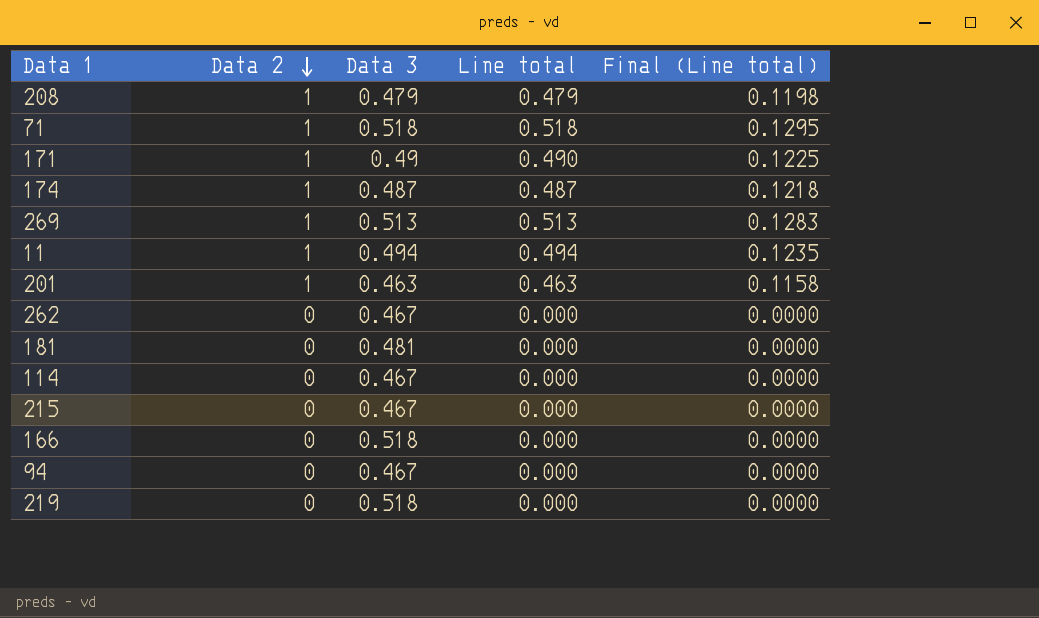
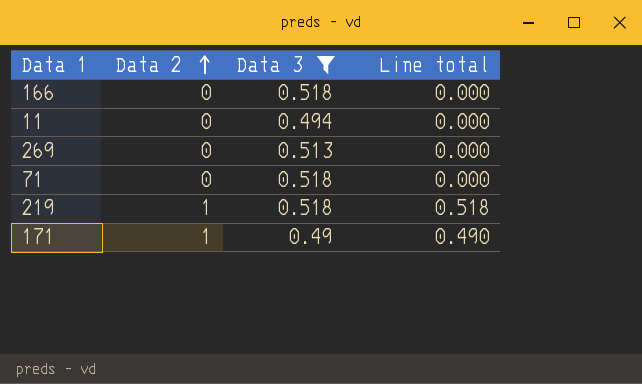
filter: none -> Data 3 >= 0.49
row order: Data 2 descending -> Data 2 ascending
column Final (Line total) | formula: [Line total] * 0.25 -> none
11 | Data 2: 1 -> 0
11 | Line total: 0.494 -> 0.000
269 | Data 2: 1 -> 0
269 | Line total: 0.513 -> 0.000
71 | Data 2: 1 -> 0
71 | Line total: 0.518 -> 0.000
219 | Data 2: 0 -> 1
219 | Line total: 0.000 -> 0.518

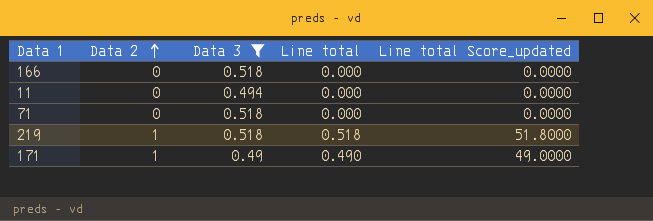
column Line total Score_updated | formula: none -> [Line total] * 100
row 269: 0 | 0.513 | 0.000 -> none

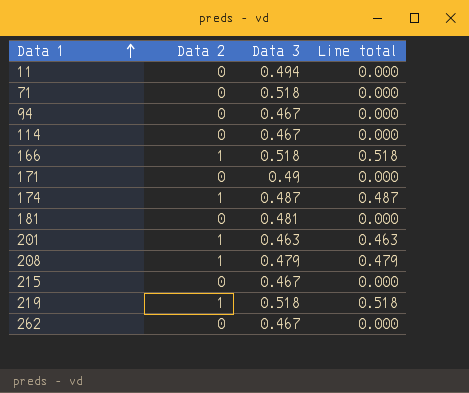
filter: Data 3 >= 0.49 -> none
row order: Data 2 ascending -> Data 1 ascending
column Line total Score_updated | formula: [Line total] * 100 -> none
166 | Data 2: 0 -> 1
166 | Line total: 0.000 -> 0.518
171 | Data 2: 1 -> 0
171 | Line total: 0.490 -> 0.000

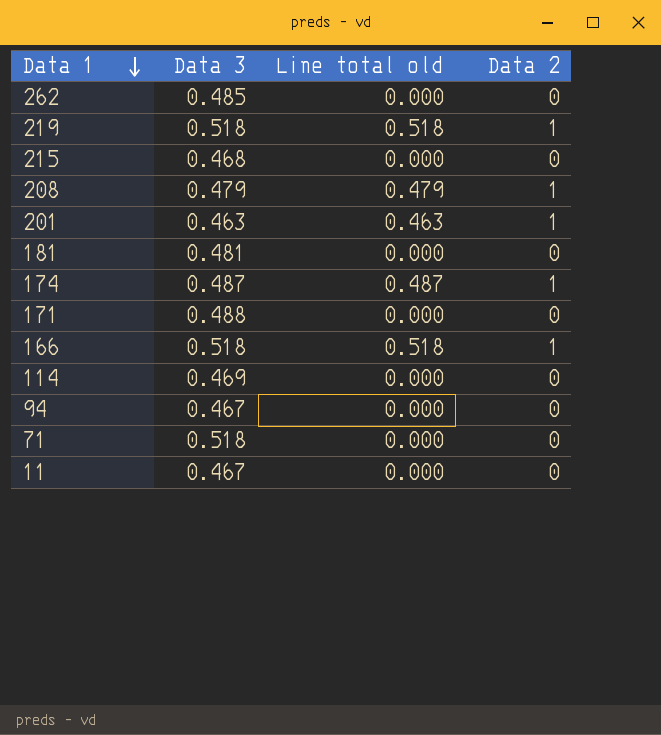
row order: Data 1 ascending -> Data 1 descending
column name: Line total -> Line total old
column Data 2 | position: 2 -> 4
262 | Data 3: 0.467 -> 0.485
215 | Data 3: 0.467 -> 0.468
171 | Data 3: 0.49 -> 0.488
114 | Data 3: 0.467 -> 0.469
11 | Data 3: 0.494 -> 0.467

